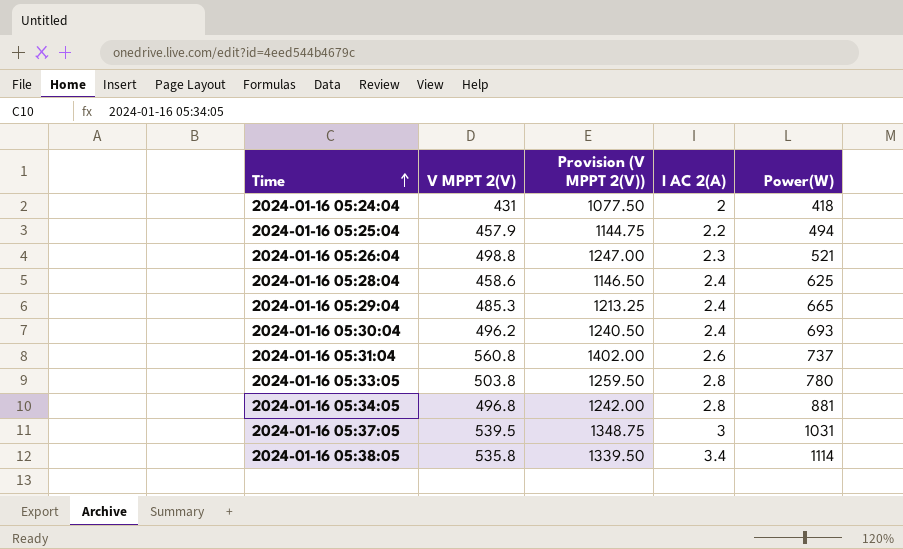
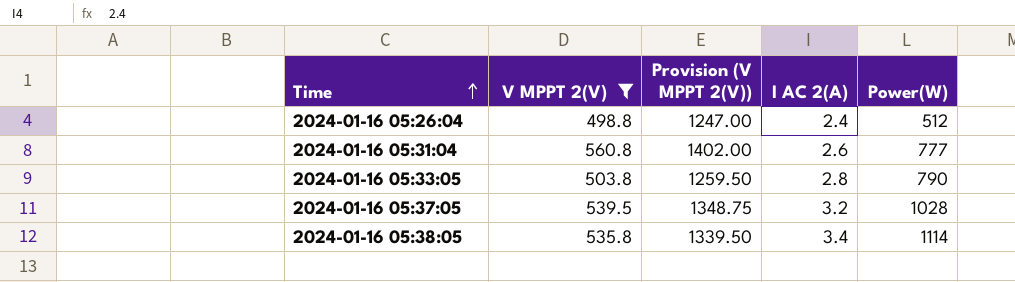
filter: none -> V MPPT 2(V) >= 498.8
2024-01-16 05:26:04 | I AC 2(A): 2.3 -> 2.4
2024-01-16 05:26:04 | Power(W): 521 -> 512
2024-01-16 05:31:04 | Power(W): 737 -> 777
2024-01-16 05:33:05 | Power(W): 780 -> 790
2024-01-16 05:37:05 | I AC 2(A): 3 -> 3.2
2024-01-16 05:37:05 | Power(W): 1031 -> 1028

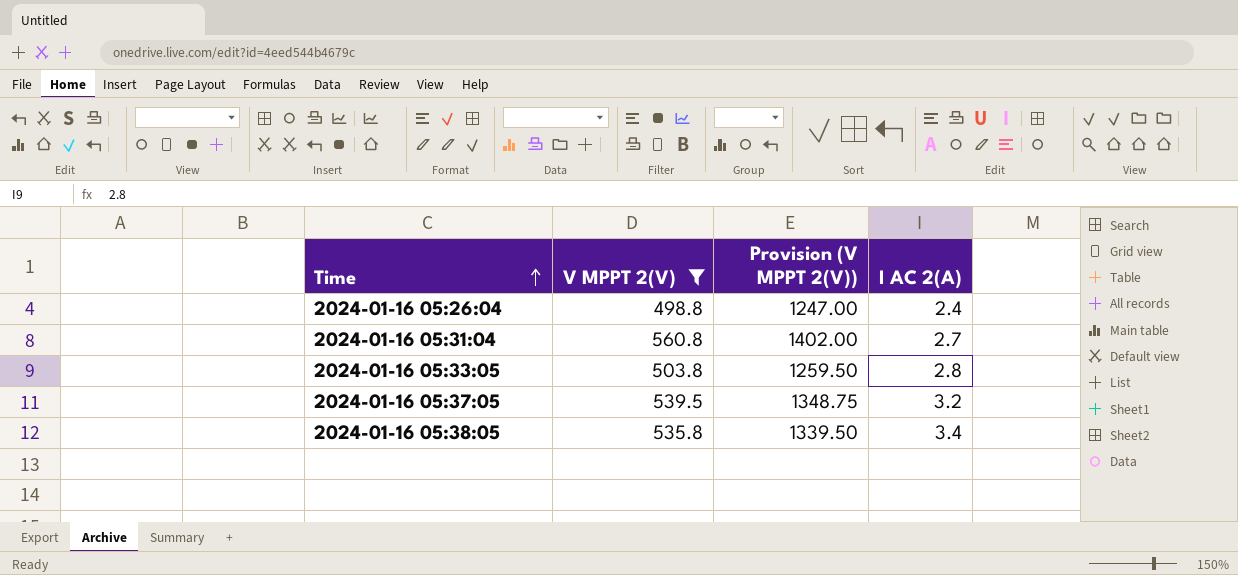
column Power(W) | position: 5 -> none
2024-01-16 05:31:04 | I AC 2(A): 2.6 -> 2.7

